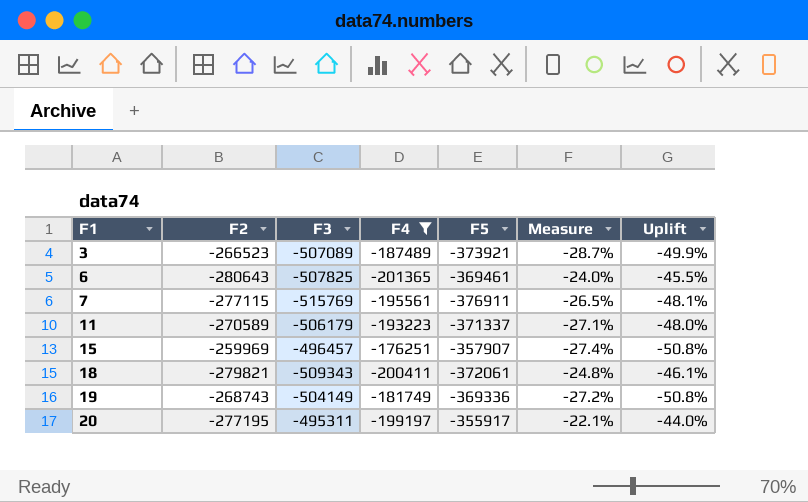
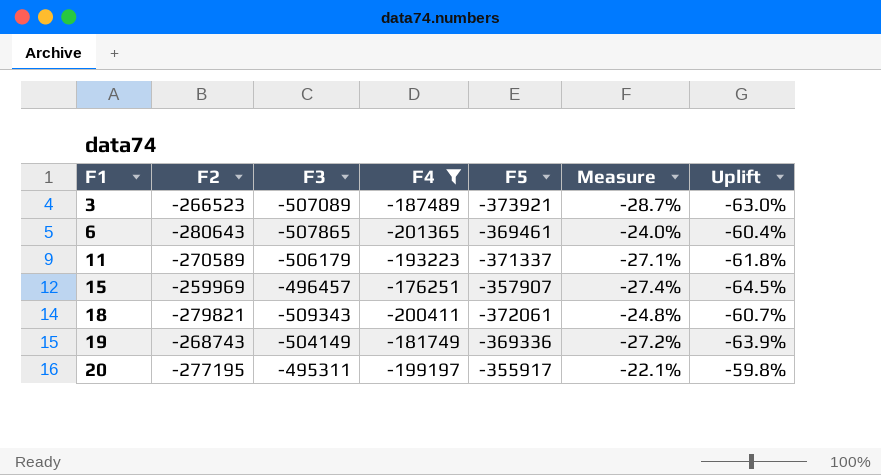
column Uplift | formula: ([F4] - [F5]) / [F5] -> ([F4] - [F3]) / [F3]
row 7: -277115 | -515769 | -195561 | -376911 | -26.5% | -48.1% -> none
6 | F3: -507825 -> -507865

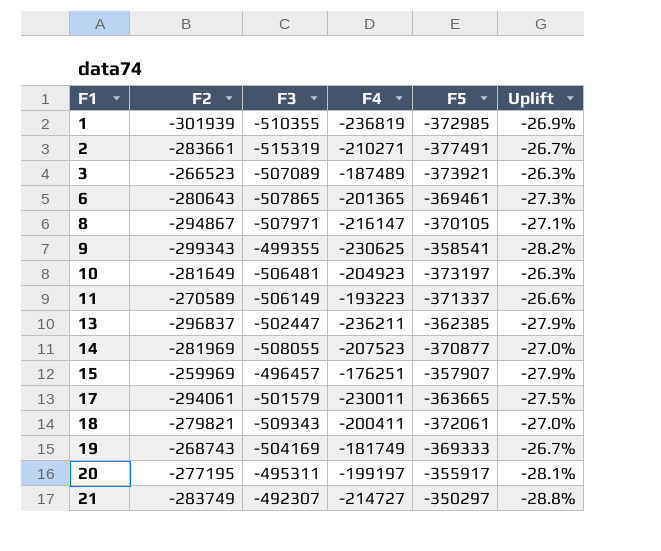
filter: F4 >= -201365 -> none
column Measure | formula: ([F2] - [F5]) / [F5] -> none
column Uplift | formula: ([F4] - [F3]) / [F3] -> ([F5] - [F3]) / [F3]
11 | F3: -506179 -> -506149
19 | F3: -504149 -> -504169
19 | F5: -369336 -> -369333

